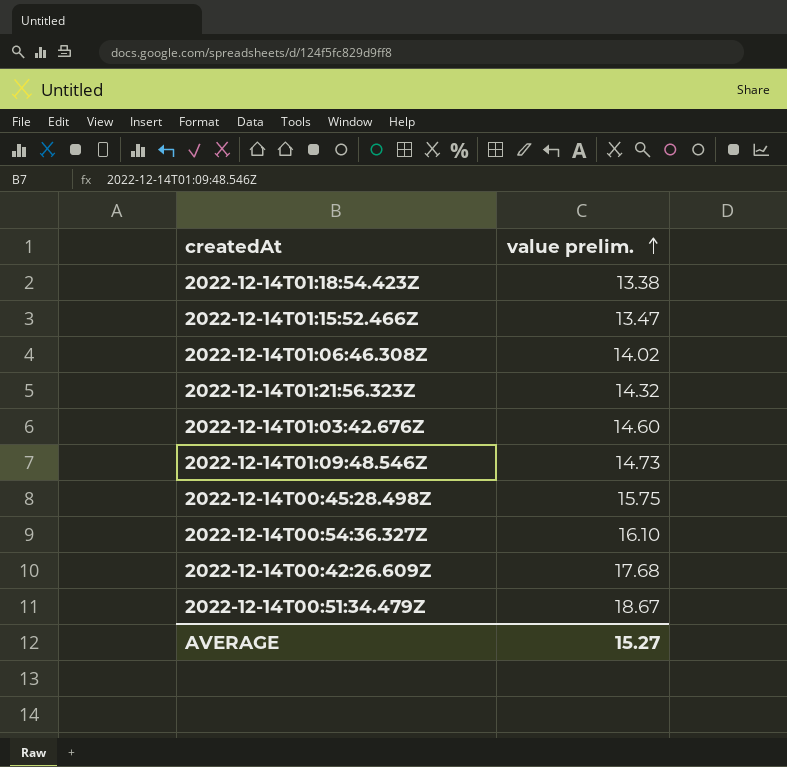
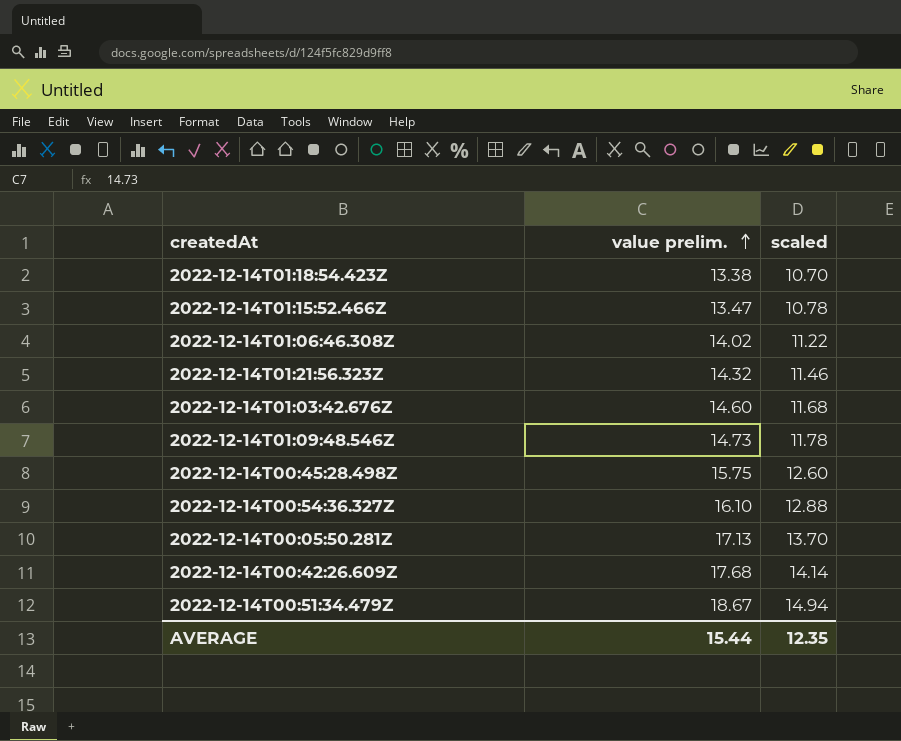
column scaled | formula: none -> [value prelim.] * 0.8
row 2022-12-14T00:05:50.281Z: none -> 17.13 | 13.70
AVERAGE | value prelim.: 15.27 -> 15.44

